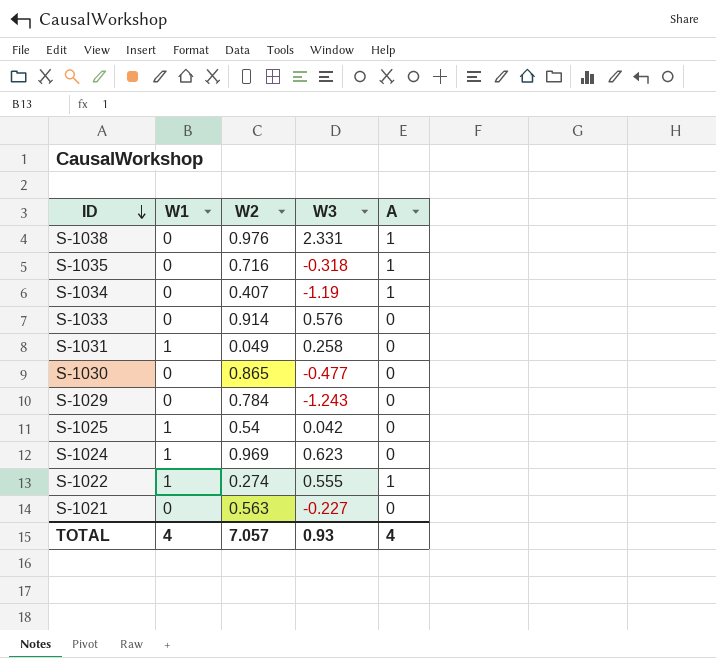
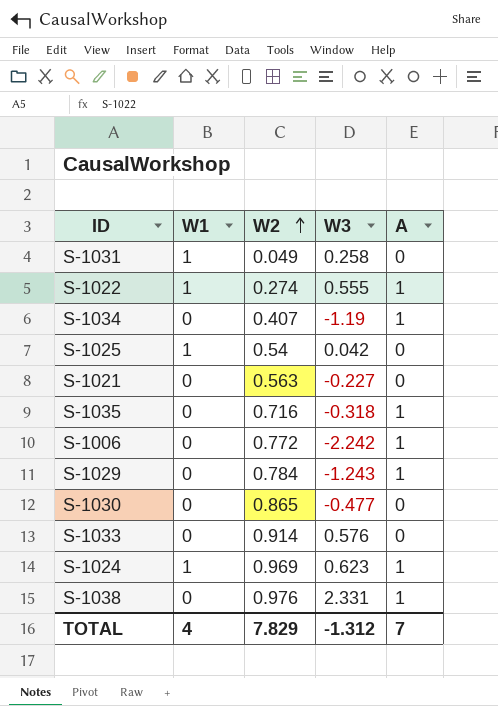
row order: ID descending -> W2 ascending
row S-1006: none -> 0 | 0.772 | -2.242 | 1
S-1029 | A: 0 -> 1
S-1024 | A: 0 -> 1
TOTAL | W2: 7.057 -> 7.829
TOTAL | W3: 0.93 -> -1.312
TOTAL | A: 4 -> 7

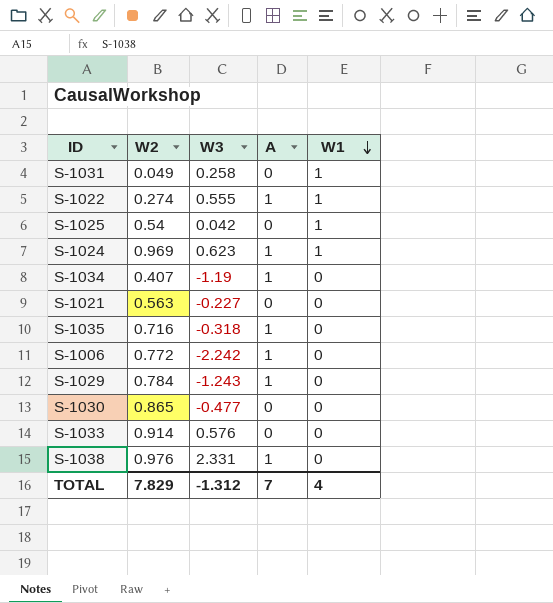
row order: W2 ascending -> W1 descending
column W1 | position: 2 -> 5

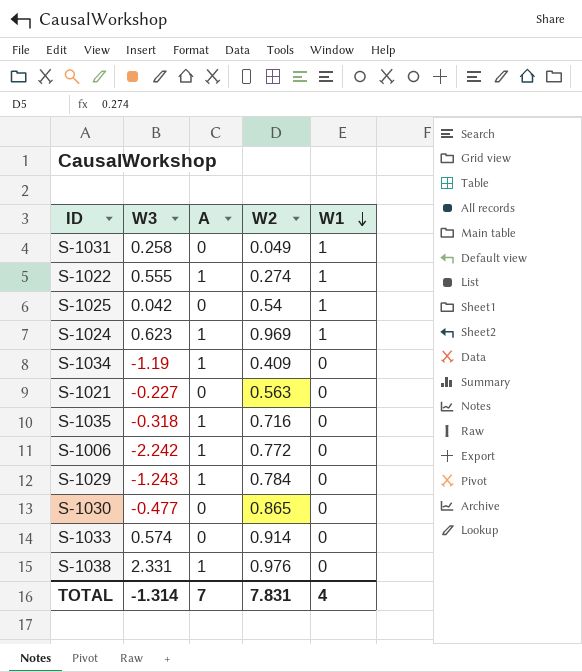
column W2 | position: 2 -> 4
S-1034 | W2: 0.407 -> 0.409
S-1033 | W3: 0.576 -> 0.574
TOTAL | W3: -1.312 -> -1.314
TOTAL | W2: 7.829 -> 7.831

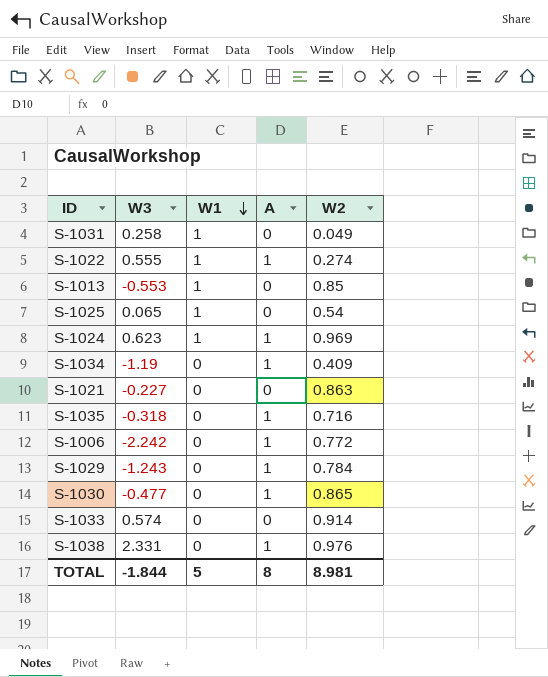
column W1 | position: 5 -> 3
row S-1013: none -> -0.553 | 1 | 0 | 0.85
S-1025 | W3: 0.042 -> 0.065
S-1021 | W2: 0.563 -> 0.863
S-1030 | A: 0 -> 1
TOTAL | W3: -1.314 -> -1.844
TOTAL | W1: 4 -> 5
TOTAL | A: 7 -> 8
TOTAL | W2: 7.831 -> 8.981

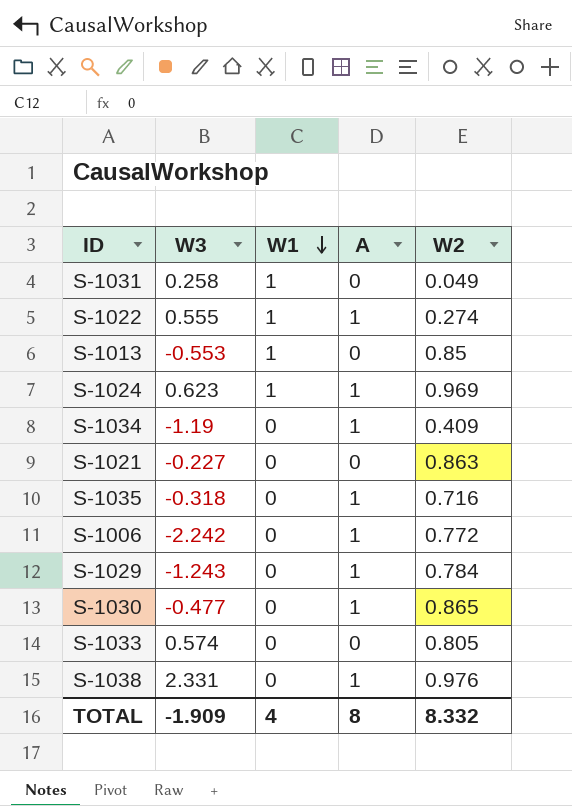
row S-1025: 0.065 | 1 | 0 | 0.54 -> none
S-1033 | W2: 0.914 -> 0.805
TOTAL | W3: -1.844 -> -1.909
TOTAL | W1: 5 -> 4
TOTAL | W2: 8.981 -> 8.332

